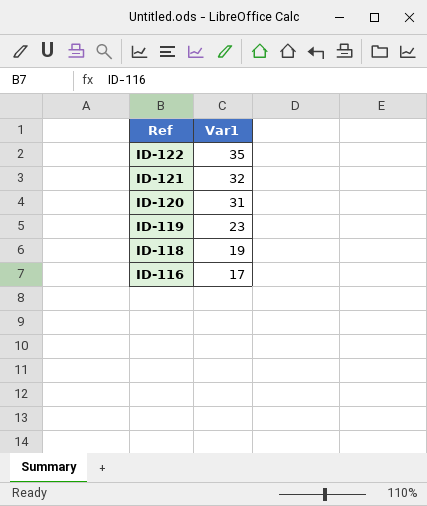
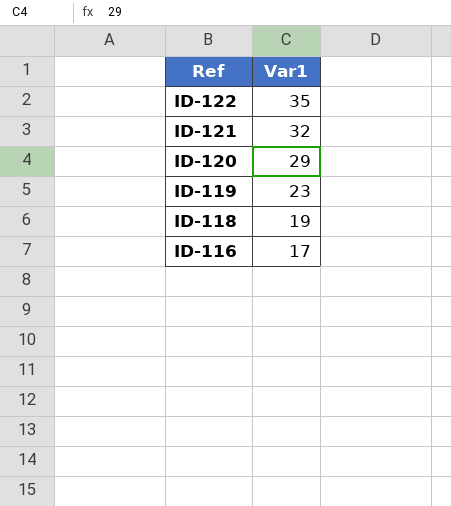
ID-120 | Var1: 31 -> 29

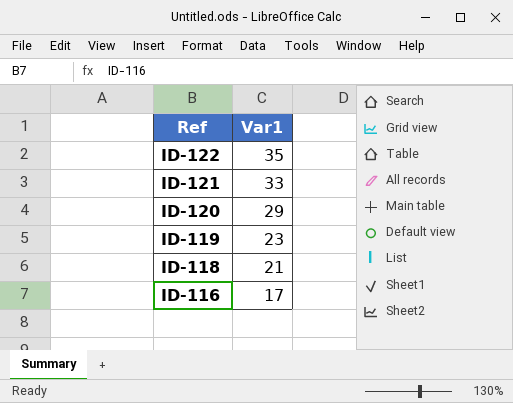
ID-121 | Var1: 32 -> 33
ID-118 | Var1: 19 -> 21

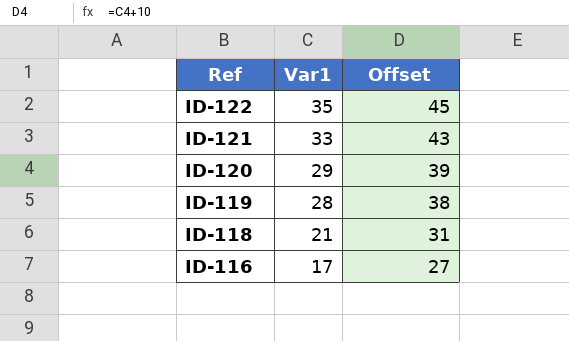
column Offset | formula: none -> [Var1] + 10
ID-119 | Var1: 23 -> 28

